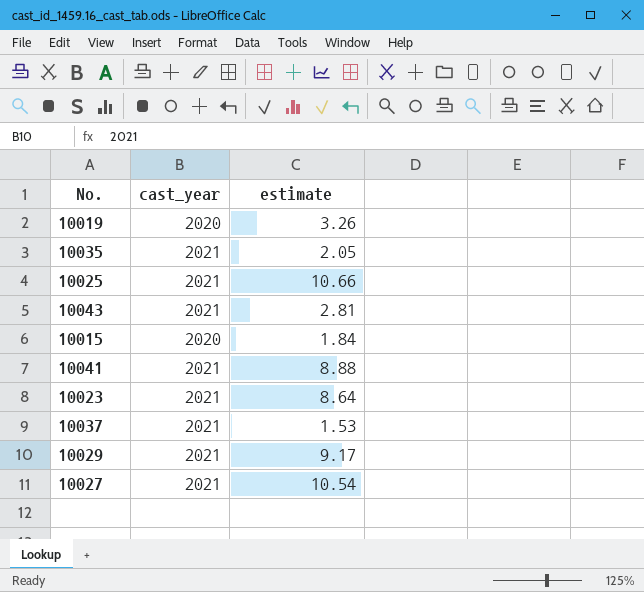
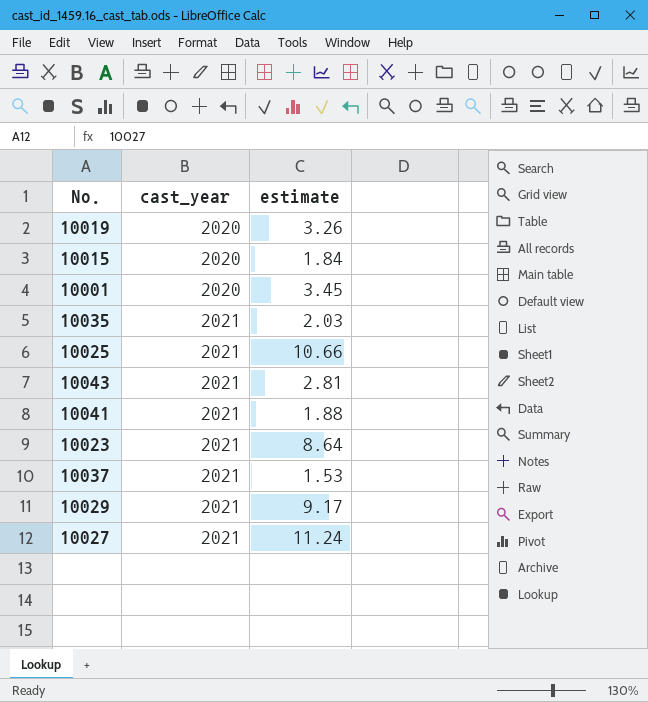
row order: none -> cast_year ascending
row 10001: none -> 2020 | 3.45
10035 | estimate: 2.05 -> 2.03
10041 | estimate: 8.88 -> 1.88
10027 | estimate: 10.54 -> 11.24

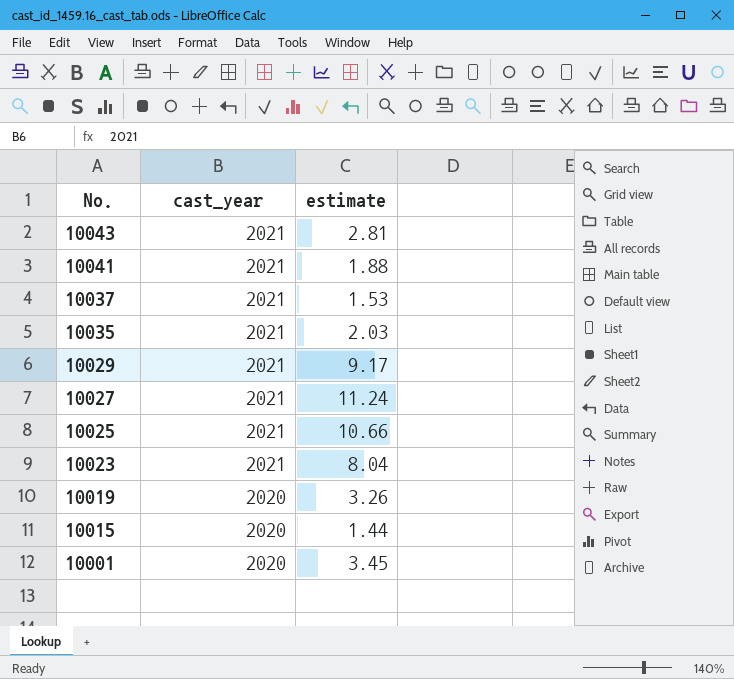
row order: cast_year ascending -> No. descending
10023 | estimate: 8.64 -> 8.04
10015 | estimate: 1.84 -> 1.44

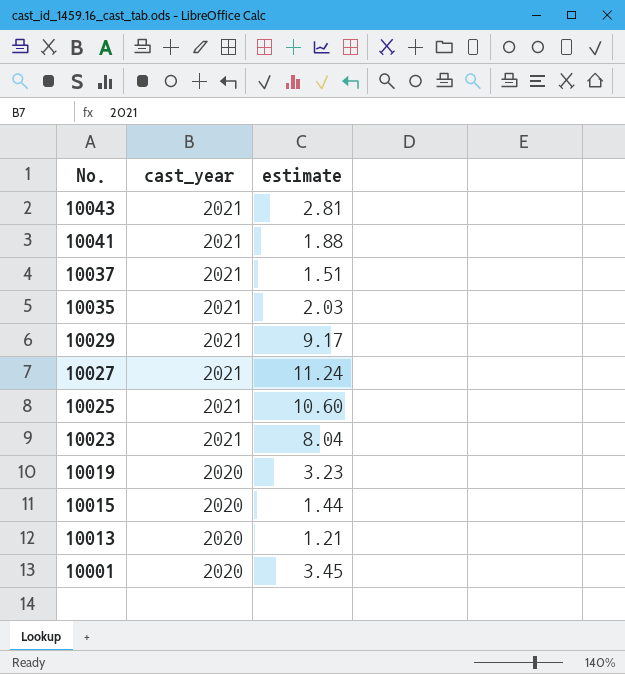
10037 | estimate: 1.53 -> 1.51
10025 | estimate: 10.66 -> 10.60
10019 | estimate: 3.26 -> 3.23
row 10013: none -> 2020 | 1.21

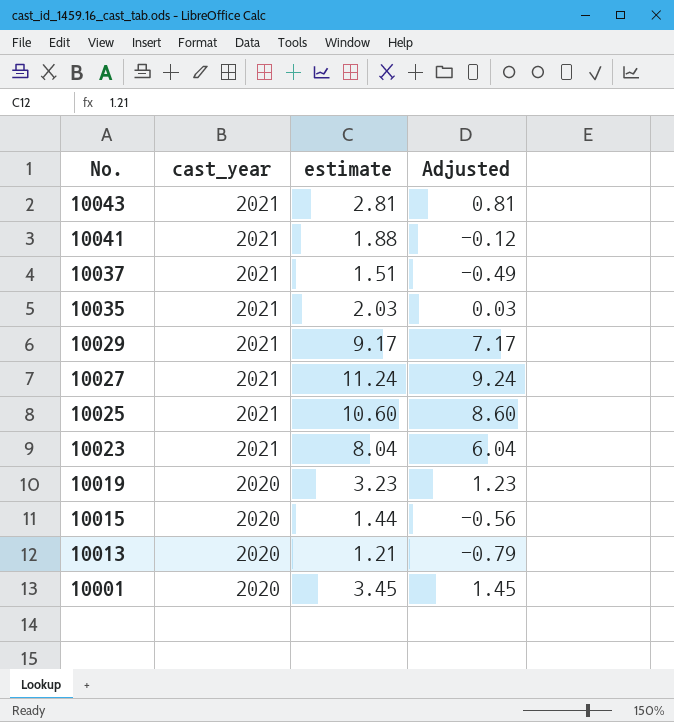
column Adjusted | formula: none -> [estimate] - 2

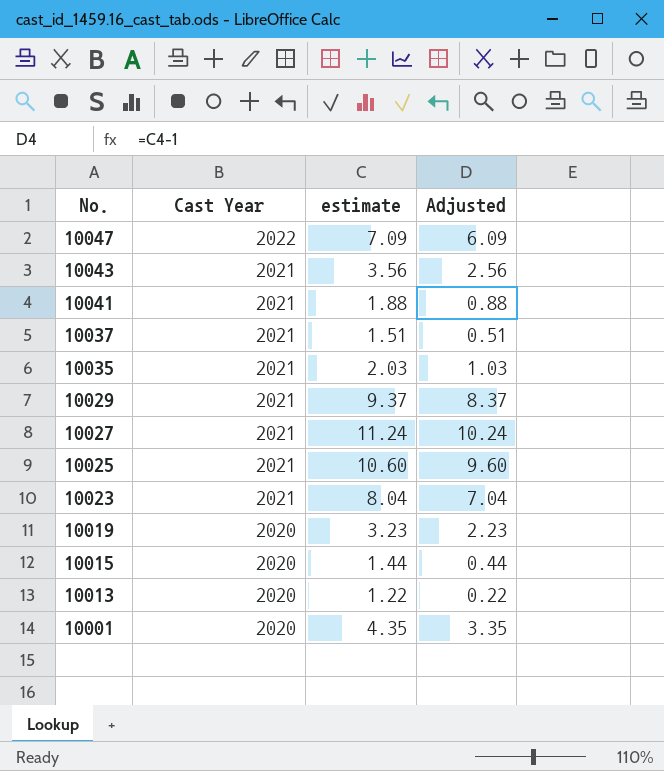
column name: cast_year -> Cast Year
column Adjusted | formula: [estimate] - 2 -> [estimate] - 1
row 10047: none -> 2022 | 7.09 | 6.09
10043 | estimate: 2.81 -> 3.56
10029 | estimate: 9.17 -> 9.37
10013 | estimate: 1.21 -> 1.22
10001 | estimate: 3.45 -> 4.35

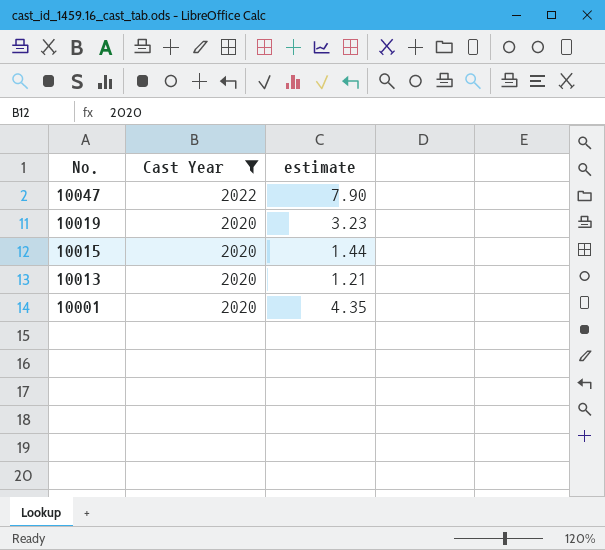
filter: none -> Cast Year != 2021
column Adjusted | formula: [estimate] - 1 -> none
10047 | estimate: 7.09 -> 7.90
10013 | estimate: 1.22 -> 1.21

